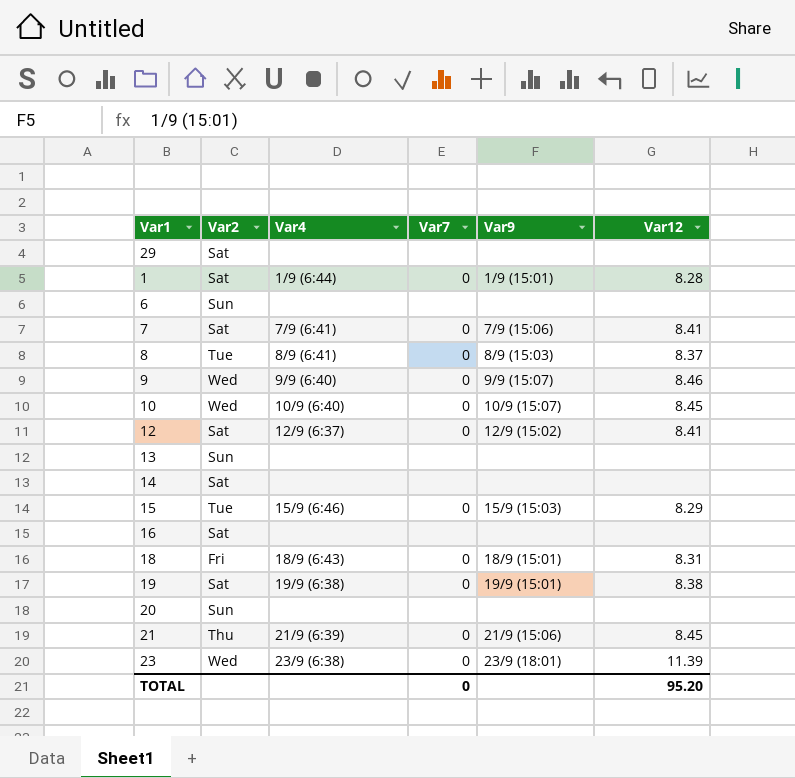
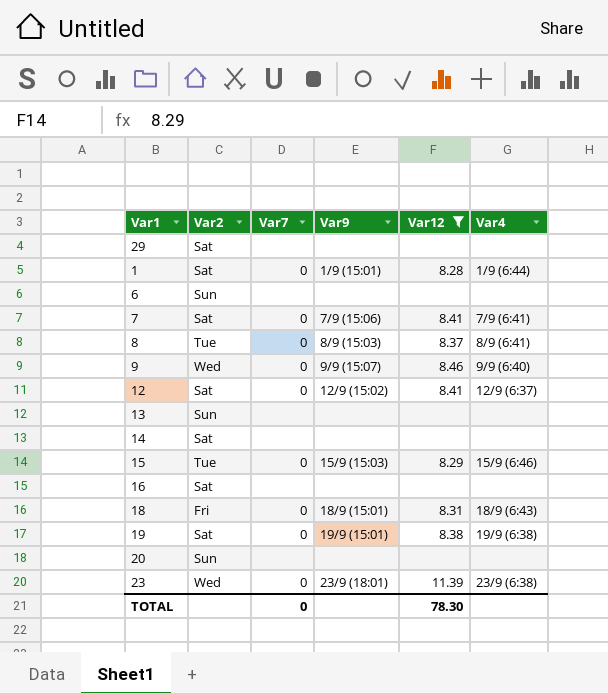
filter: none -> Var12 != 8.45
column Var4 | position: 3 -> 6
TOTAL | Var12: 95.20 -> 78.30

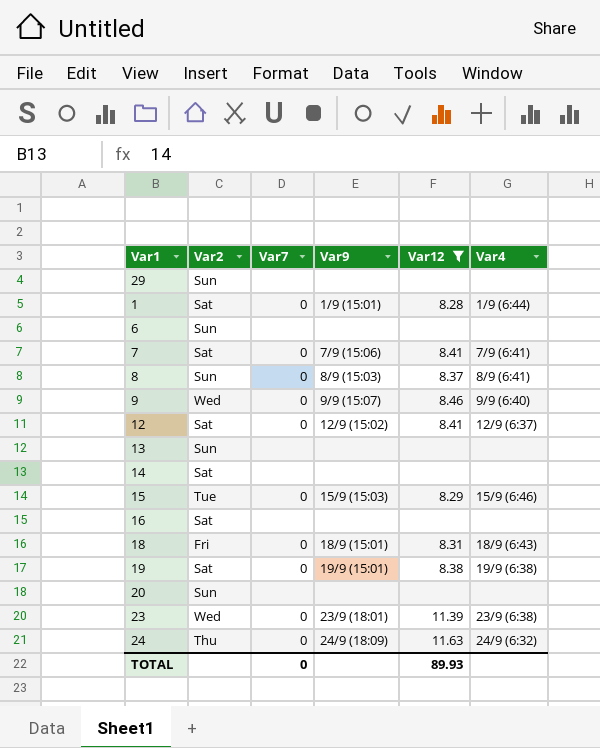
29 | Var2: Sat -> Sun
8 | Var2: Tue -> Sun
row 24: none -> Thu | 0 | 24/9 (18:09) | 11.63 | 24/9 (6:32)
TOTAL | Var12: 78.30 -> 89.93

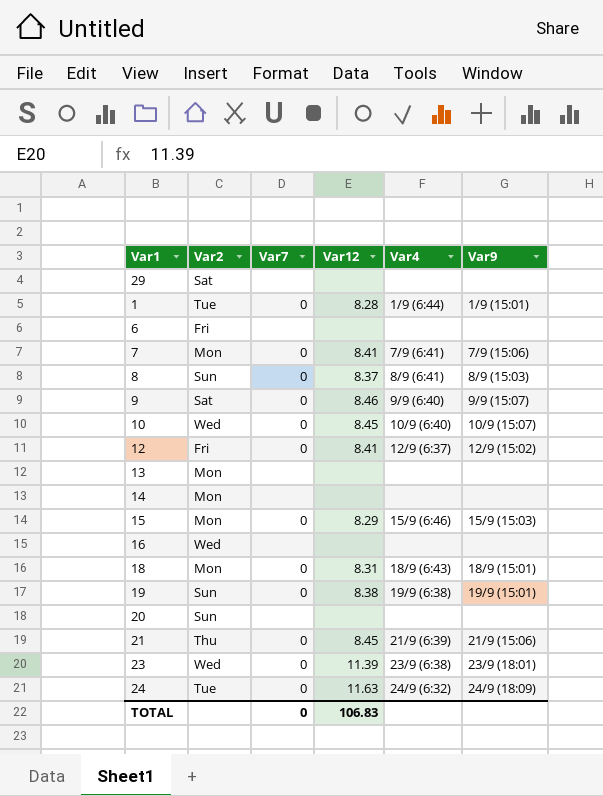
filter: Var12 != 8.45 -> none
column Var9 | position: 4 -> 6
29 | Var2: Sun -> Sat
1 | Var2: Sat -> Tue
6 | Var2: Sun -> Fri
7 | Var2: Sat -> Mon
9 | Var2: Wed -> Sat
12 | Var2: Sat -> Fri
13 | Var2: Sun -> Mon
14 | Var2: Sat -> Mon
15 | Var2: Tue -> Mon
16 | Var2: Sat -> Wed
18 | Var2: Fri -> Mon
19 | Var2: Sat -> Sun
24 | Var2: Thu -> Tue
TOTAL | Var12: 89.93 -> 106.83

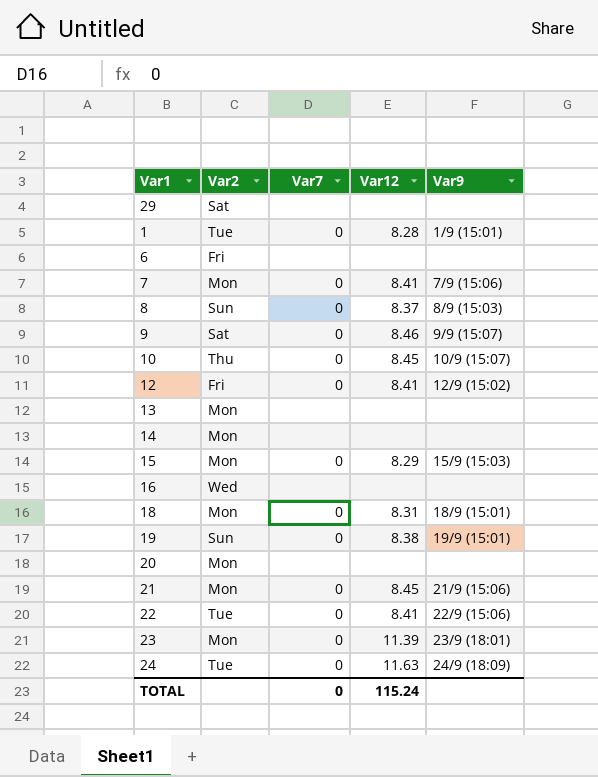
column Var4 | position: 5 -> none
10 | Var2: Wed -> Thu
20 | Var2: Sun -> Mon
21 | Var2: Thu -> Mon
row 22: none -> Tue | 0 | 8.41 | 22/9 (15:06)
23 | Var2: Wed -> Mon
TOTAL | Var12: 106.83 -> 115.24

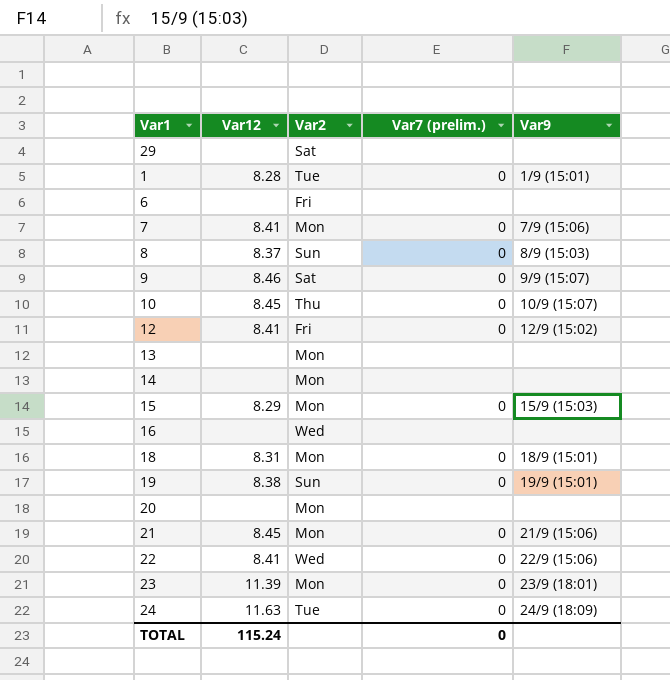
column Var12 | position: 4 -> 2
column name: Var7 -> Var7 (prelim.)
22 | Var2: Tue -> Wed

